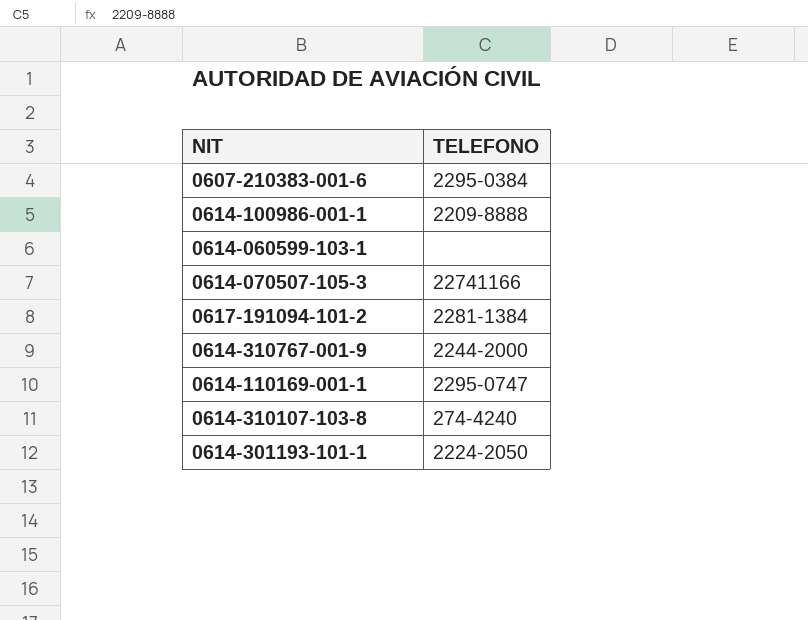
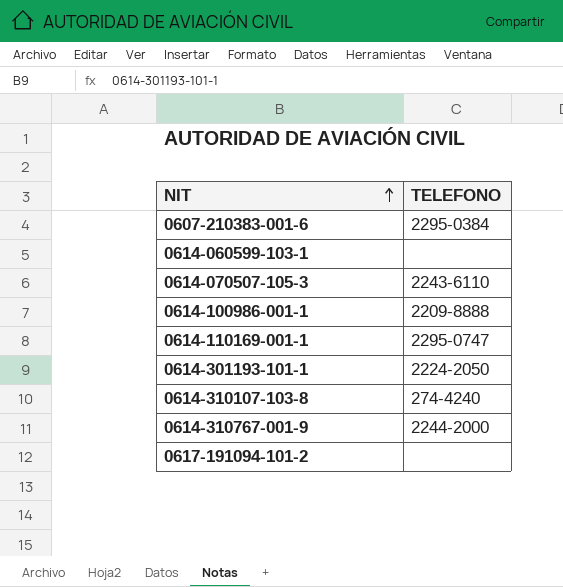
row order: none -> NIT ascending
0614-070507-105-3 | TELEFONO: 22741166 -> 2243-6110
0617-191094-101-2 | TELEFONO: 2281-1384 -> none

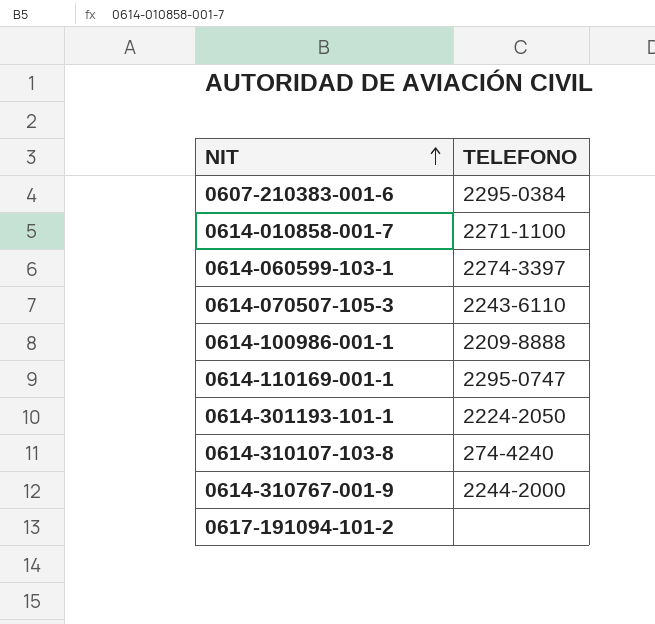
row 0614-010858-001-7: none -> 2271-1100
0614-060599-103-1 | TELEFONO: none -> 2274-3397

